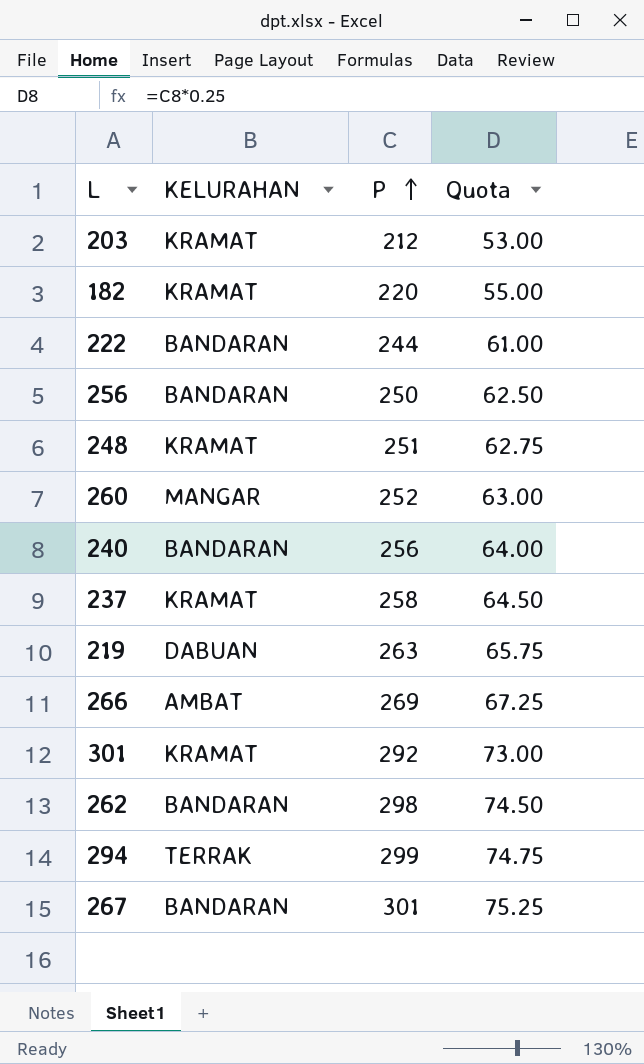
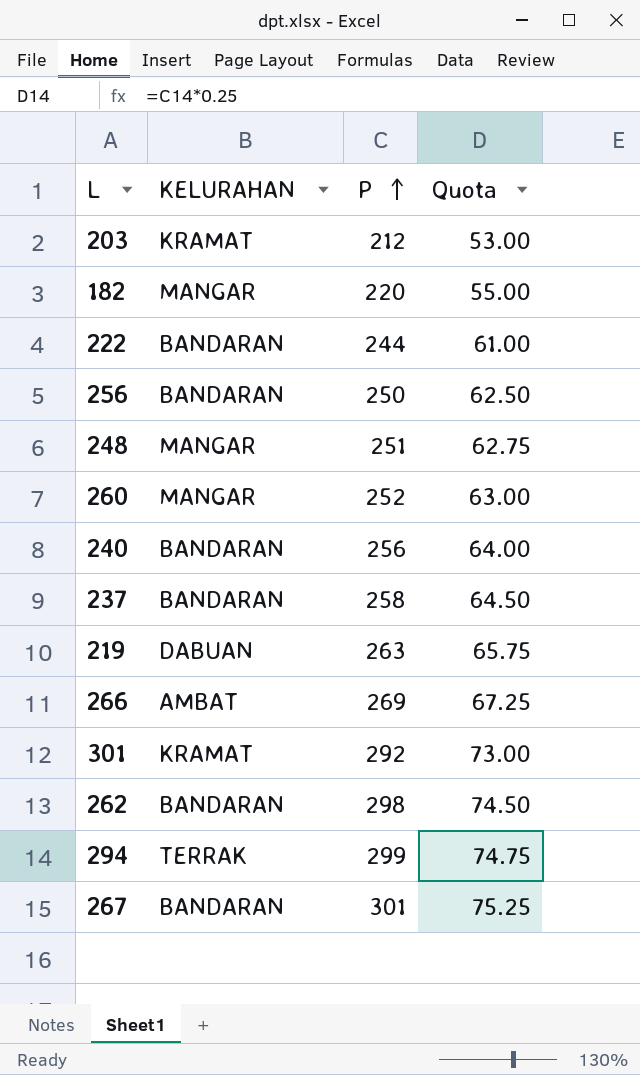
182 | KELURAHAN: KRAMAT -> MANGAR
248 | KELURAHAN: KRAMAT -> MANGAR
237 | KELURAHAN: KRAMAT -> BANDARAN

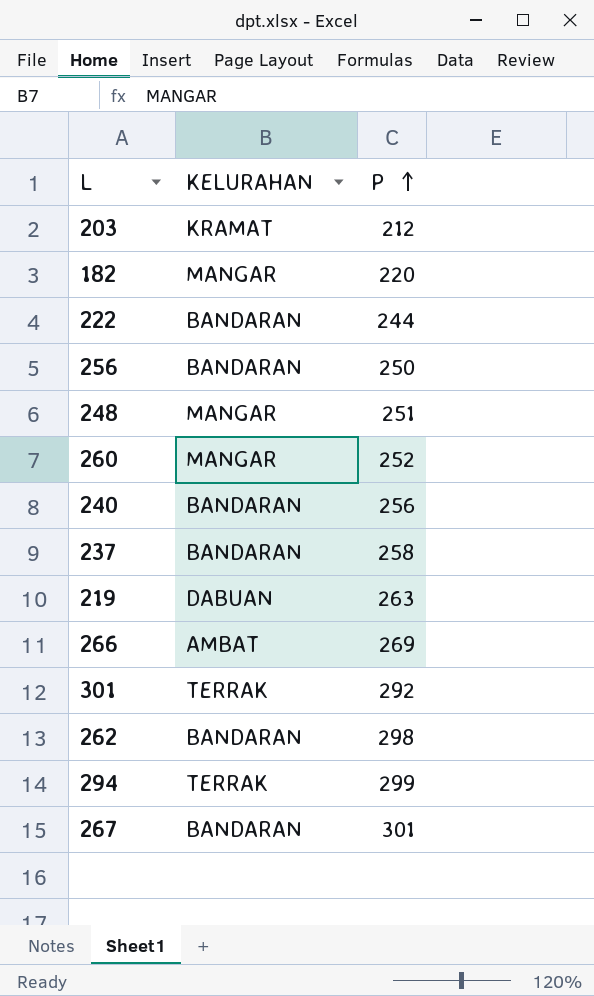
column Quota | formula: [P] * 0.25 -> none
301 | KELURAHAN: KRAMAT -> TERRAK

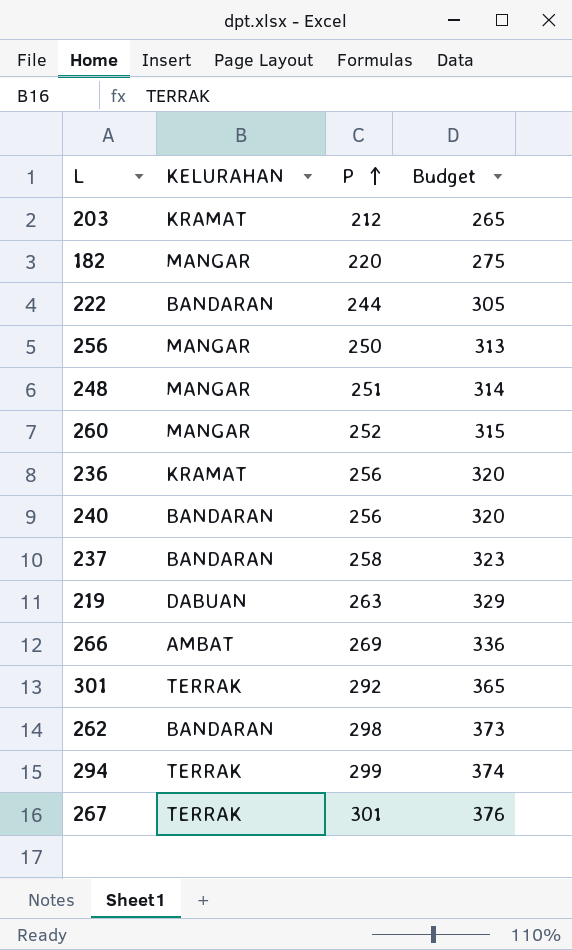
column Budget | formula: none -> [P] * 1.25
256 | KELURAHAN: BANDARAN -> MANGAR
row 236: none -> KRAMAT | 256 | 320
267 | KELURAHAN: BANDARAN -> TERRAK

